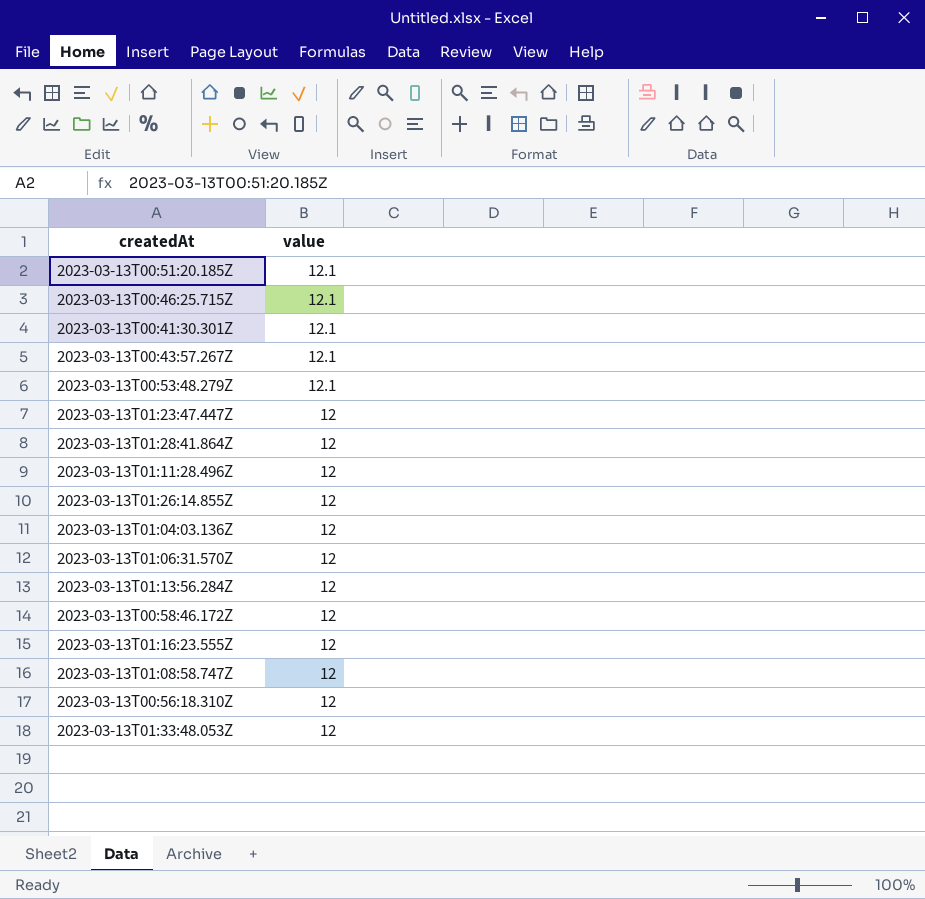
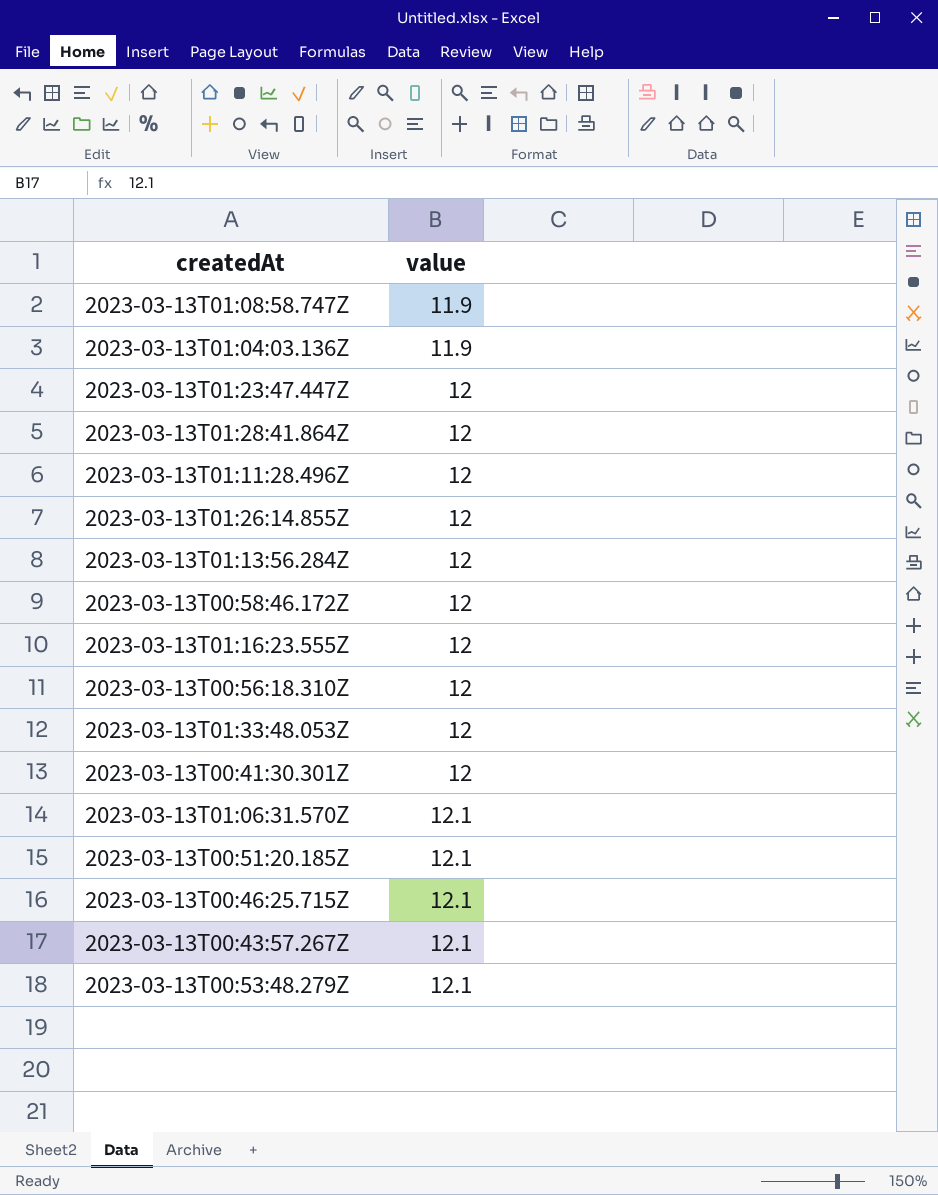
row order: value descending -> value ascending
2023-03-13T01:08:58.747Z | value: 12 -> 11.9
2023-03-13T01:04:03.136Z | value: 12 -> 11.9
2023-03-13T00:41:30.301Z | value: 12.1 -> 12
2023-03-13T01:06:31.570Z | value: 12 -> 12.1

